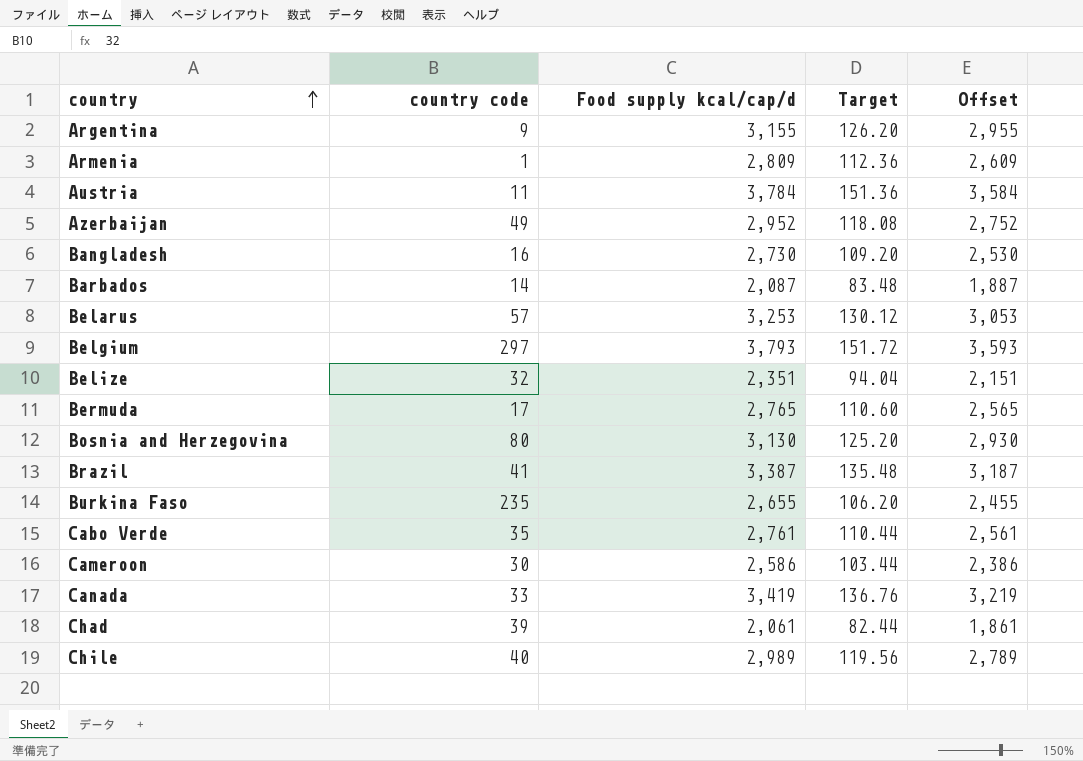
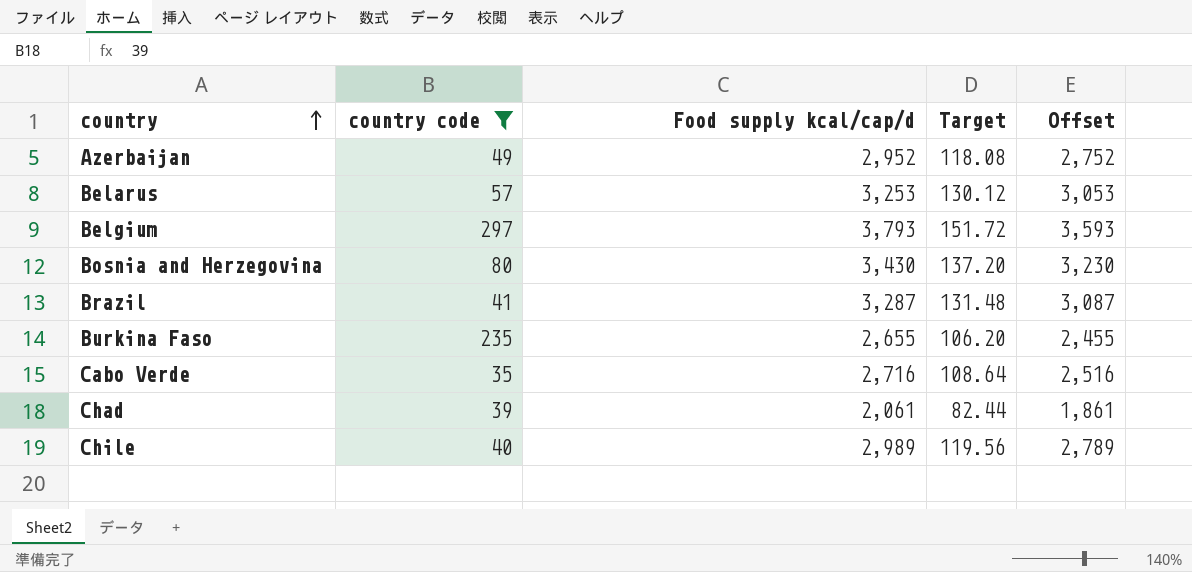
filter: none -> country code >= 35
Bosnia and Herzegovina | Food supply kcal/cap/d: 3,130 -> 3,430
Bosnia and Herzegovina | Target: 125.20 -> 137.20
Bosnia and Herzegovina | Offset: 2,930 -> 3,230
Brazil | Food supply kcal/cap/d: 3,387 -> 3,287
Brazil | Target: 135.48 -> 131.48
Brazil | Offset: 3,187 -> 3,087
Cabo Verde | Food supply kcal/cap/d: 2,761 -> 2,716
Cabo Verde | Target: 110.44 -> 108.64
Cabo Verde | Offset: 2,561 -> 2,516

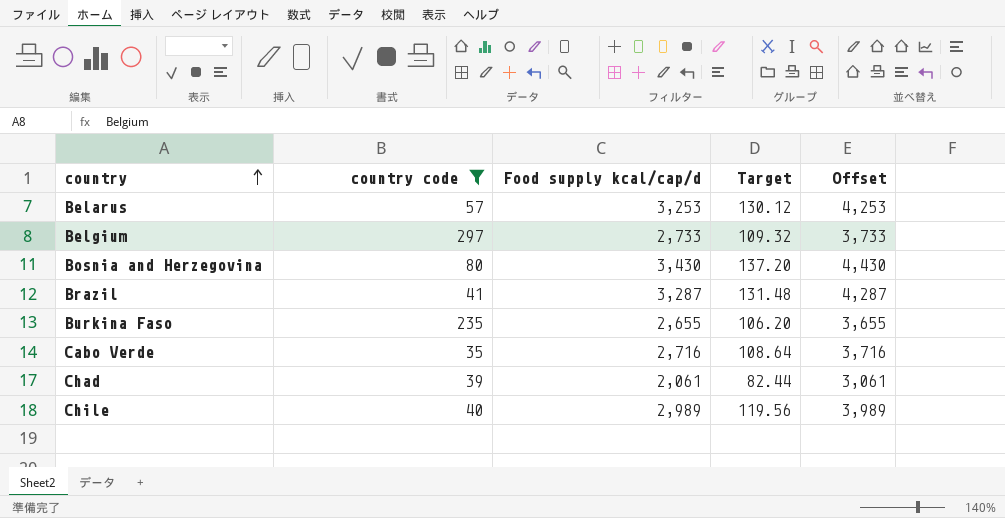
column Offset | formula: [Food supply kcal/cap/d] - 200 -> [Food supply kcal/cap/d] + 1000
row Azerbaijan: 49 | 2,952 | 118.08 | 2,752 -> none
Belgium | Food supply kcal/cap/d: 3,793 -> 2,733
Belgium | Target: 151.72 -> 109.32

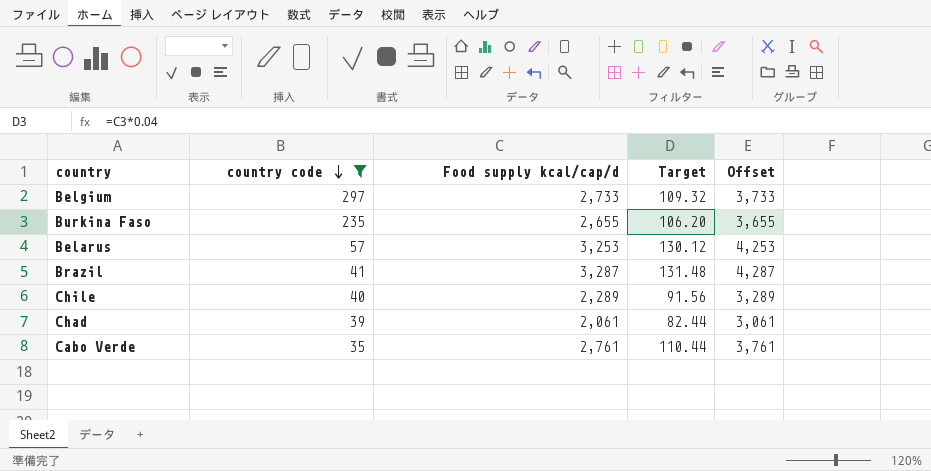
row order: country ascending -> country code descending
row Bosnia and Herzegovina: 80 | 3,430 | 137.20 | 4,430 -> none
Chile | Food supply kcal/cap/d: 2,989 -> 2,289
Chile | Target: 119.56 -> 91.56
Chile | Offset: 3,989 -> 3,289
Cabo Verde | Food supply kcal/cap/d: 2,716 -> 2,761
Cabo Verde | Target: 108.64 -> 110.44
Cabo Verde | Offset: 3,716 -> 3,761

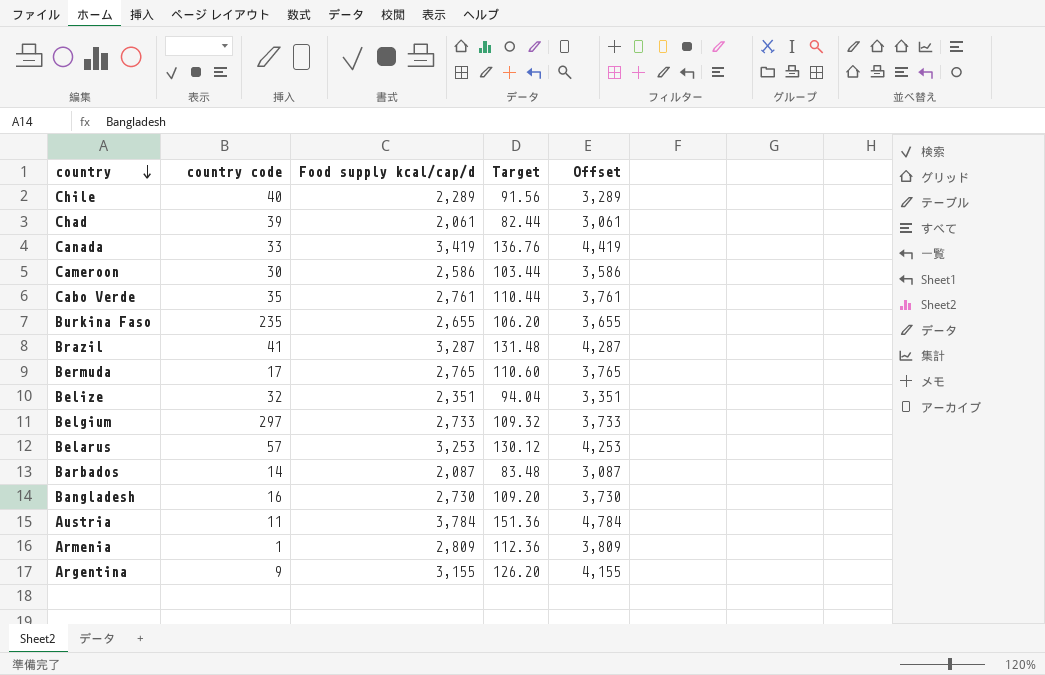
filter: country code >= 35 -> none
row order: country code descending -> country descending

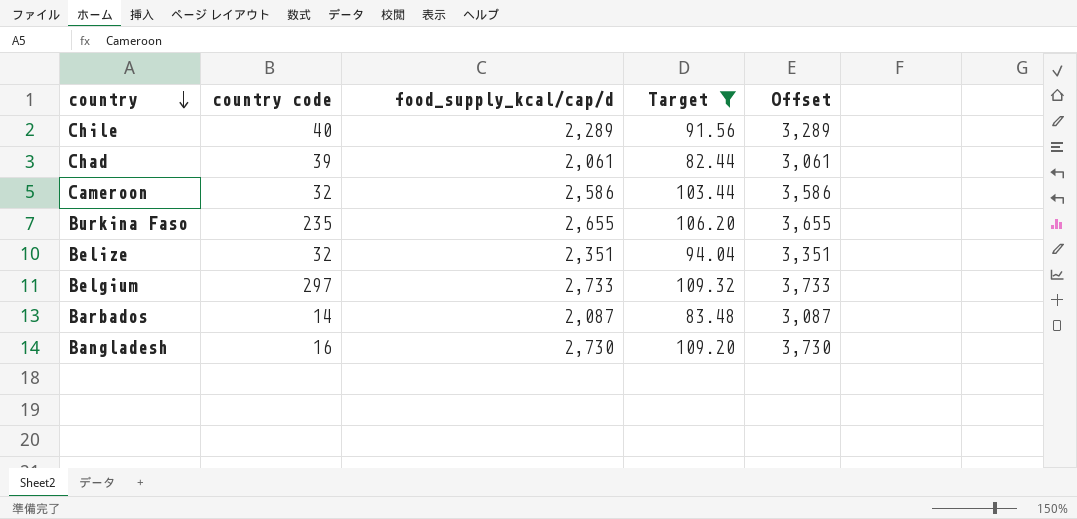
filter: none -> Target <= 109.32
column name: Food supply kcal/cap/d -> food_supply_kcal/cap/d
Cameroon | country code: 30 -> 32

